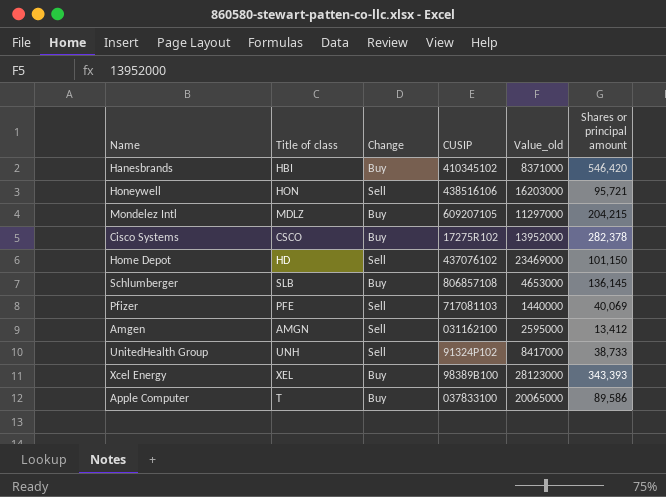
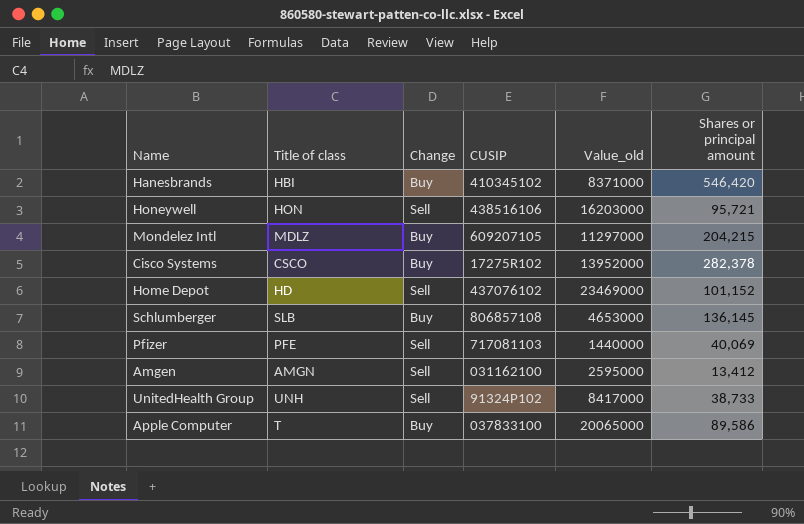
row Xcel Energy: XEL | Buy | 98389B100 | 28123000 | 343,393 -> none
Home Depot | Shares or principal amount: 101,150 -> 101,152

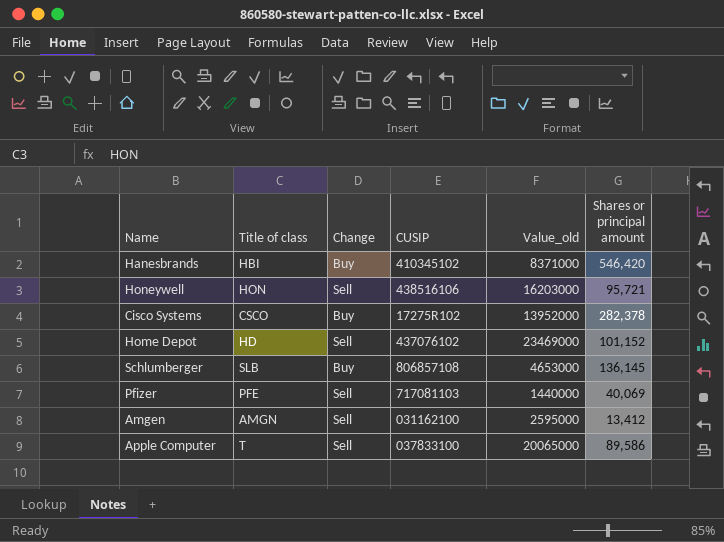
row Mondelez Intl: MDLZ | Buy | 609207105 | 11297000 | 204,215 -> none
row UnitedHealth Group: UNH | Sell | 91324P102 | 8417000 | 38,733 -> none
Apple Computer | Change: Buy -> Sell

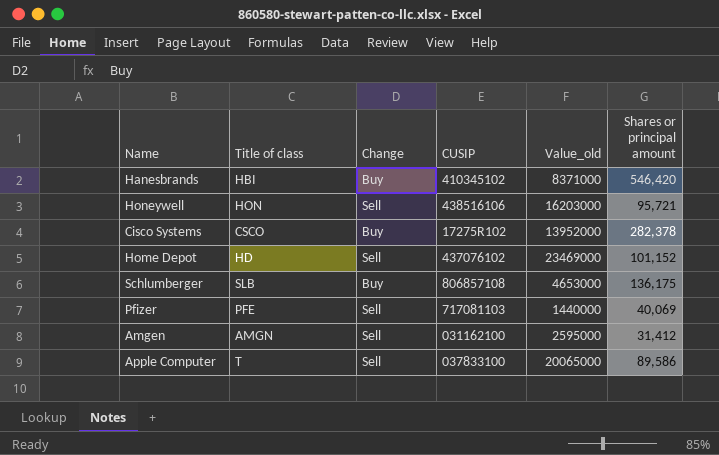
Schlumberger | Shares or principal amount: 136,145 -> 136,175
Amgen | Shares or principal amount: 13,412 -> 31,412

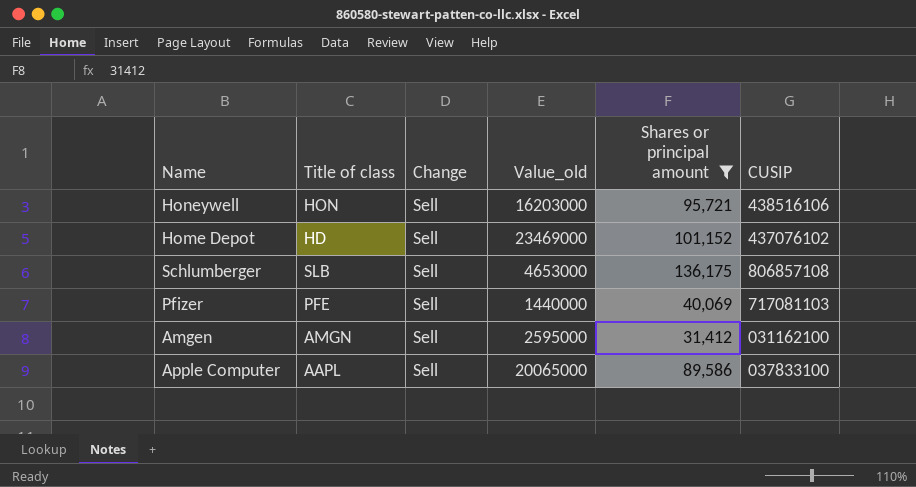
filter: none -> Shares or principal amount <= 136,175
column CUSIP | position: 4 -> 6
Schlumberger | Change: Buy -> Sell
Apple Computer | Title of class: T -> AAPL

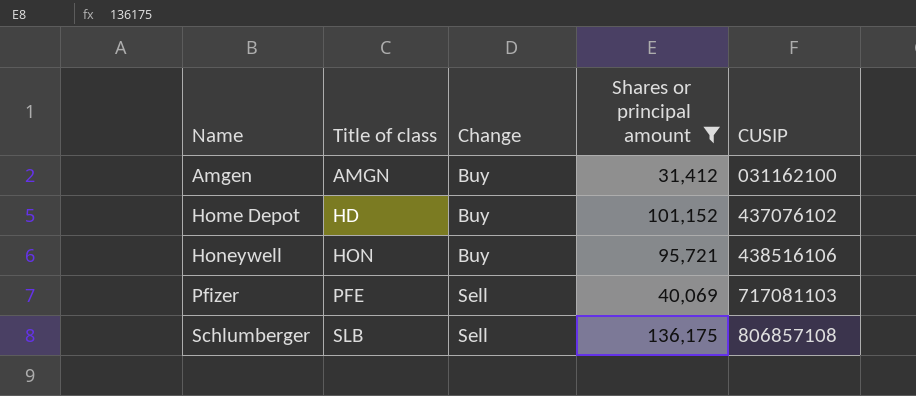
row order: none -> Name ascending
column Value_old | position: 4 -> none
row Apple Computer: AAPL | Sell | 20065000 | 89,586 | 037833100 -> none
Amgen | Change: Sell -> Buy
Home Depot | Change: Sell -> Buy
Honeywell | Change: Sell -> Buy

